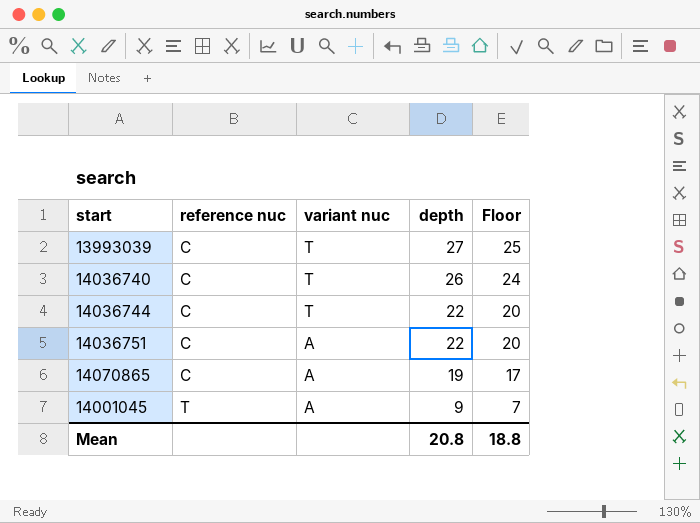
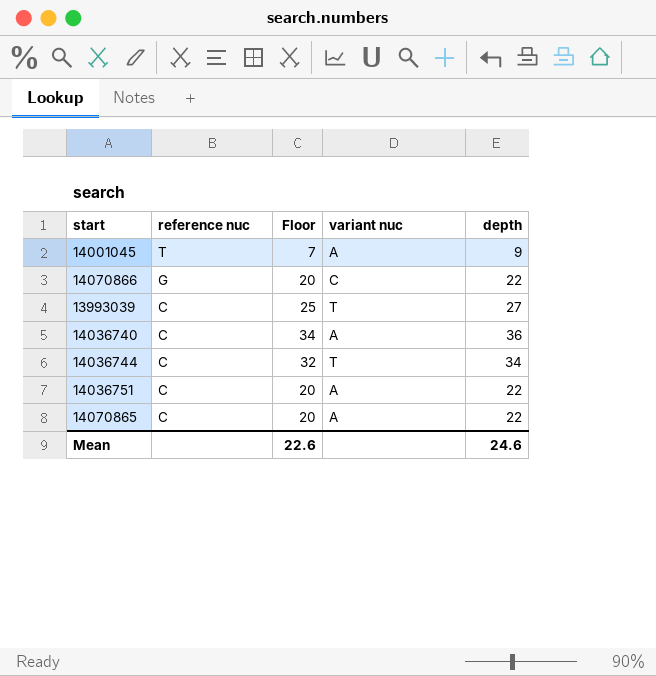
row order: reference nuc ascending -> reference nuc descending
column Floor | position: 5 -> 3
row 14070866: none -> G | 20 | C | 22
14036740 | Floor: 24 -> 34
14036740 | variant nuc: T -> A
14036740 | depth: 26 -> 36
14036744 | Floor: 20 -> 32
14036744 | depth: 22 -> 34
14070865 | Floor: 17 -> 20
14070865 | depth: 19 -> 22
Mean | Floor: 18.8 -> 22.6
Mean | depth: 20.8 -> 24.6

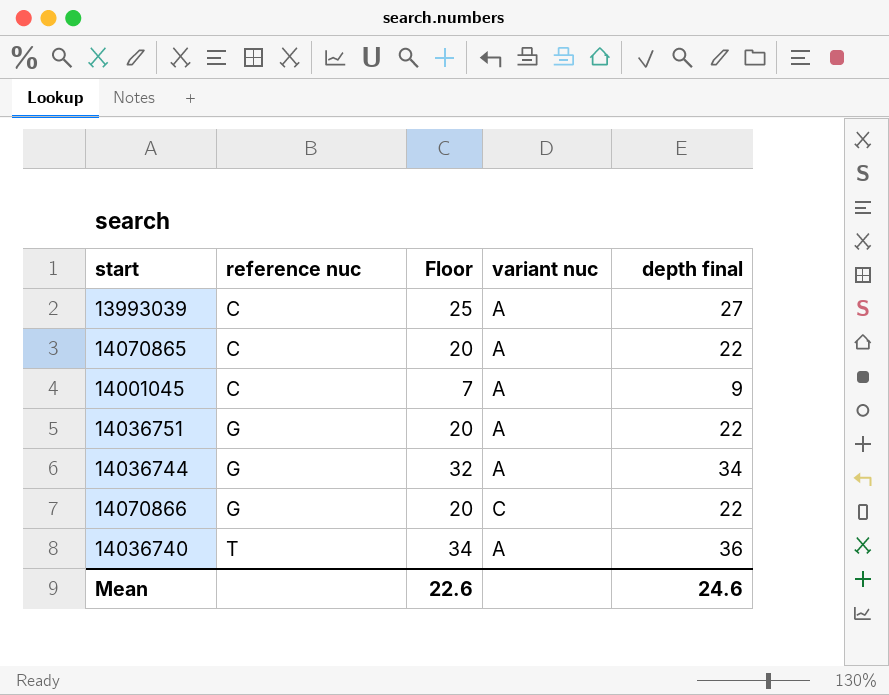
row order: reference nuc descending -> reference nuc ascending
column name: depth -> depth final
13993039 | variant nuc: T -> A
14001045 | reference nuc: T -> C
14036751 | reference nuc: C -> G
14036744 | reference nuc: C -> G
14036744 | variant nuc: T -> A
14036740 | reference nuc: C -> T

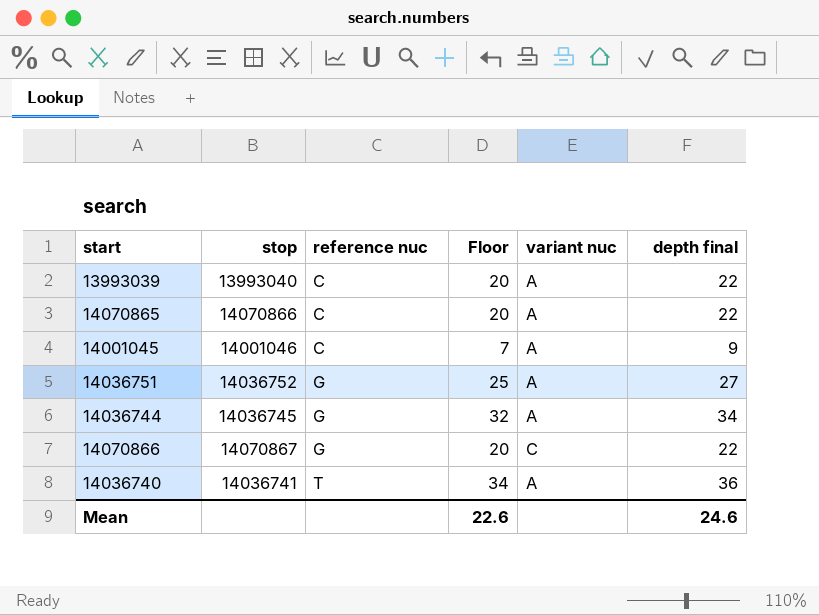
column stop | position: none -> 2
13993039 | Floor: 25 -> 20
13993039 | depth final: 27 -> 22
14036751 | Floor: 20 -> 25
14036751 | depth final: 22 -> 27

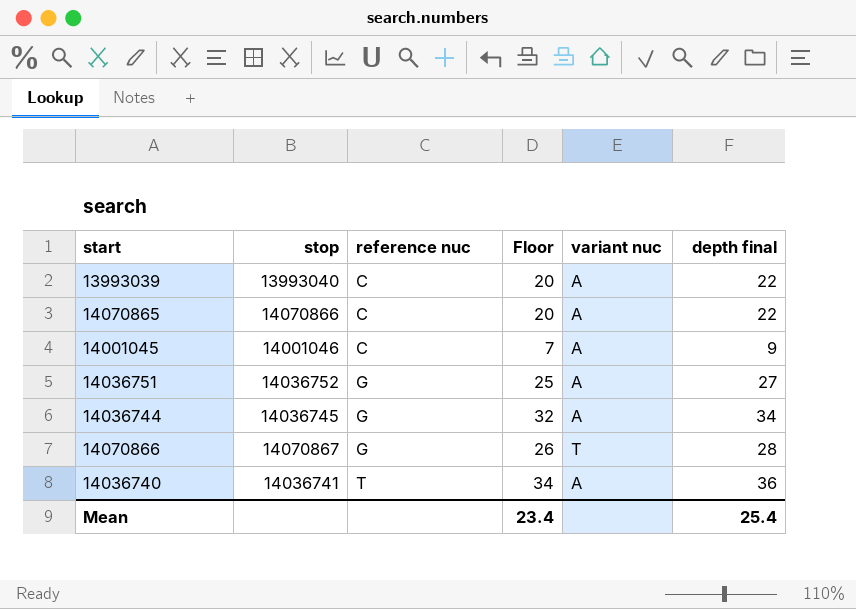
14070866 | Floor: 20 -> 26
14070866 | variant nuc: C -> T
14070866 | depth final: 22 -> 28
Mean | Floor: 22.6 -> 23.4
Mean | depth final: 24.6 -> 25.4

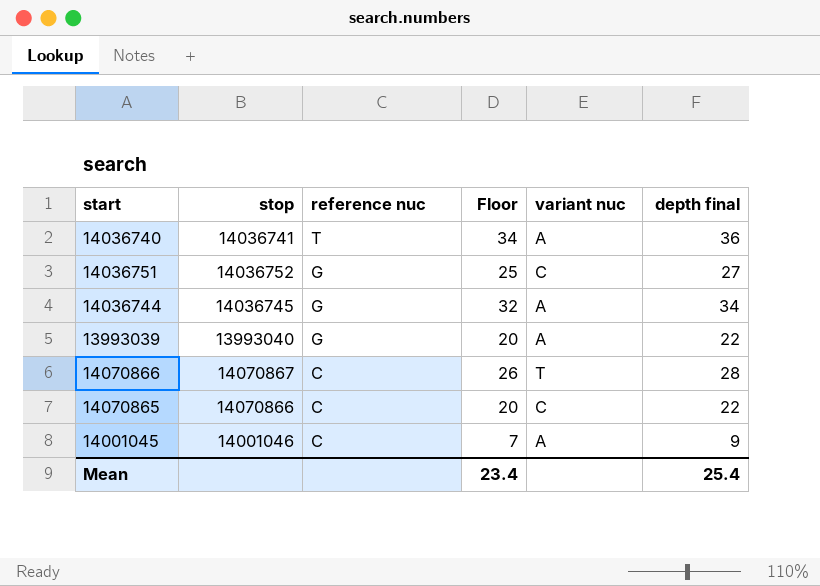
row order: reference nuc ascending -> reference nuc descending
14036751 | variant nuc: A -> C
13993039 | reference nuc: C -> G
14070866 | reference nuc: G -> C
14070865 | variant nuc: A -> C

